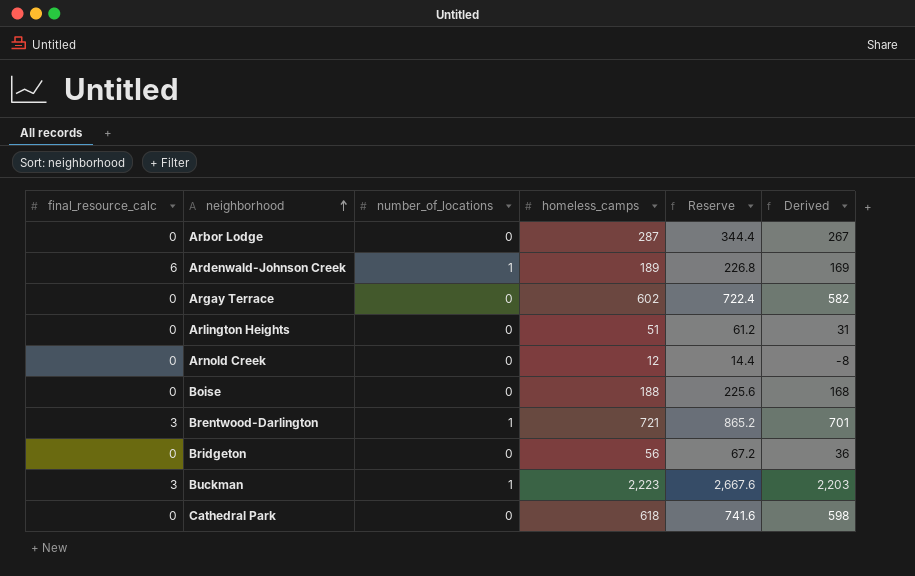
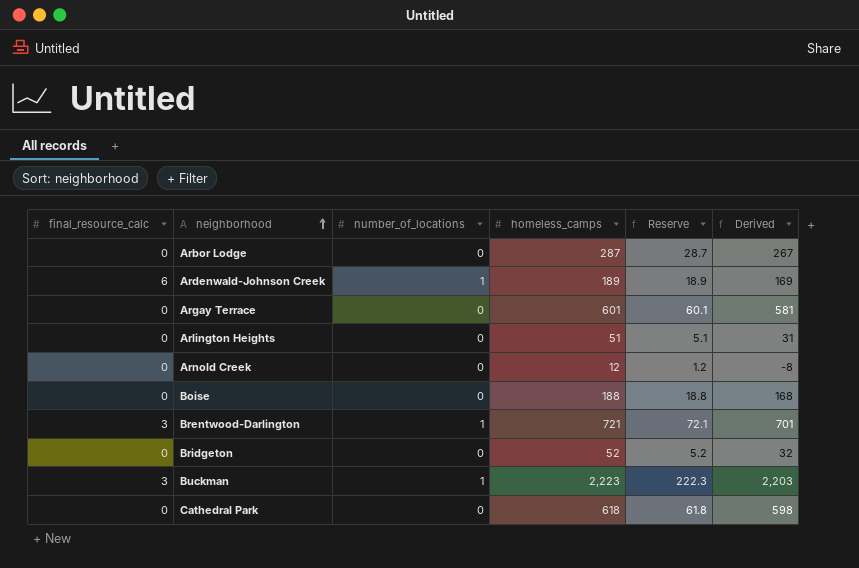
column Reserve | formula: [homeless_camps] * 1.2 -> [homeless_camps] * 0.1
Argay Terrace | homeless_camps: 602 -> 601
Argay Terrace | Derived: 582 -> 581
Bridgeton | homeless_camps: 56 -> 52
Bridgeton | Derived: 36 -> 32

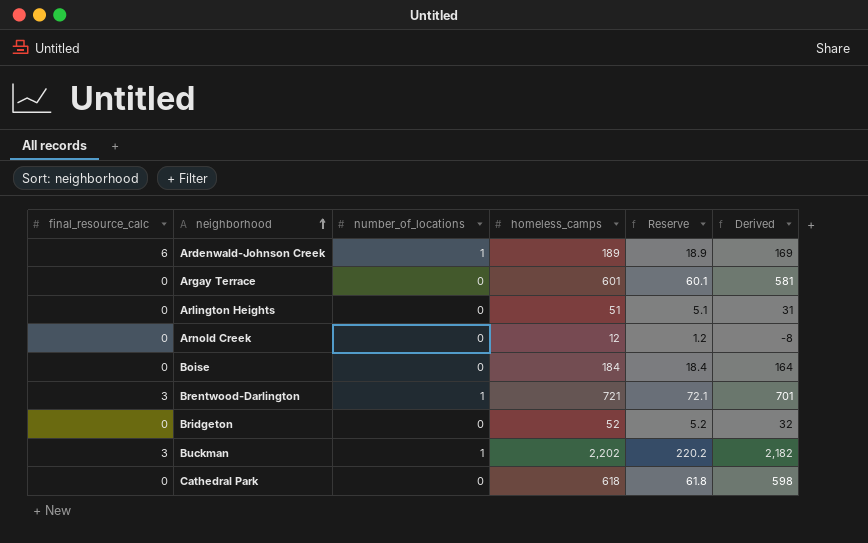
row Arbor Lodge: 0 | 0 | 287 | 28.7 | 267 -> none
Boise | homeless_camps: 188 -> 184
Boise | Reserve: 18.8 -> 18.4
Boise | Derived: 168 -> 164
Buckman | homeless_camps: 2,223 -> 2,202
Buckman | Reserve: 222.3 -> 220.2
Buckman | Derived: 2,203 -> 2,182

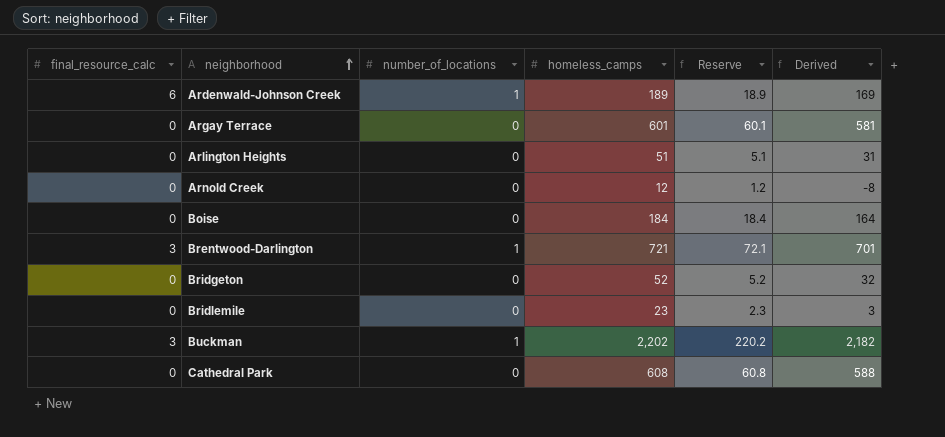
row Bridlemile: none -> 0 | 0 | 23 | 2.3 | 3
Cathedral Park | homeless_camps: 618 -> 608
Cathedral Park | Reserve: 61.8 -> 60.8
Cathedral Park | Derived: 598 -> 588

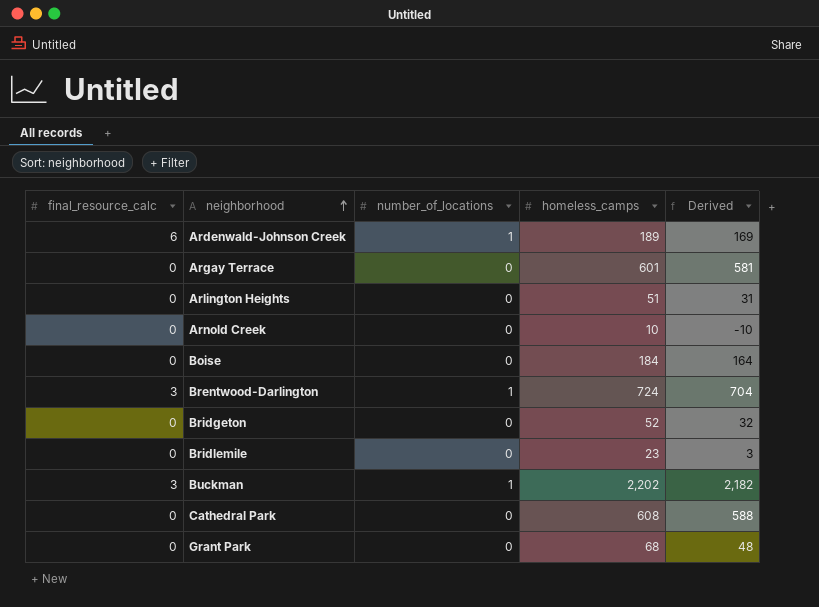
column Reserve | formula: [homeless_camps] * 0.1 -> none
Arnold Creek | homeless_camps: 12 -> 10
Arnold Creek | Derived: -8 -> -10
Brentwood-Darlington | homeless_camps: 721 -> 724
Brentwood-Darlington | Derived: 701 -> 704
row Grant Park: none -> 0 | 0 | 68 | 48

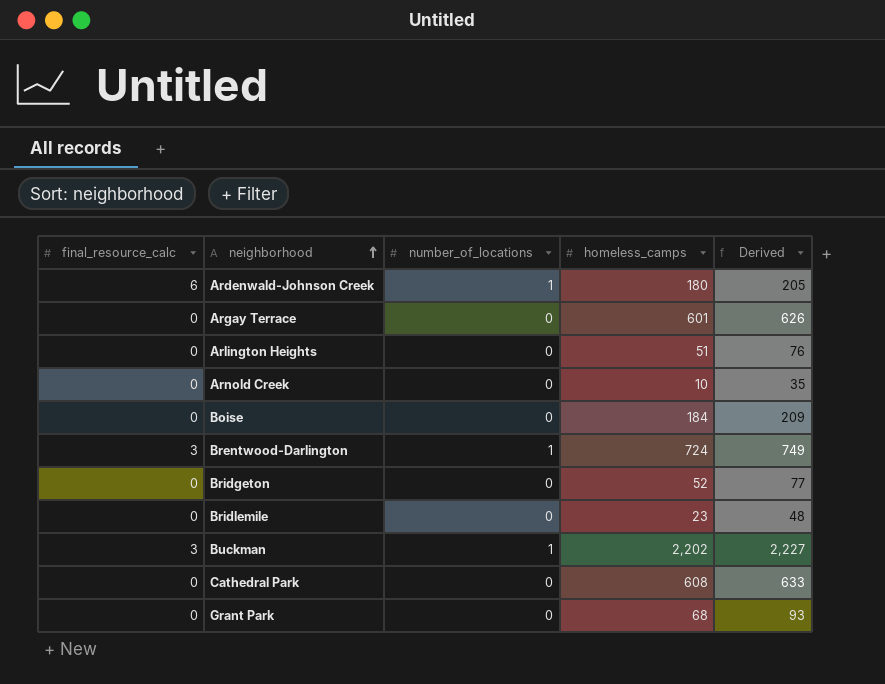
column Derived | formula: [homeless_camps] - 20 -> [homeless_camps] + 25
Ardenwald-Johnson Creek | homeless_camps: 189 -> 180

